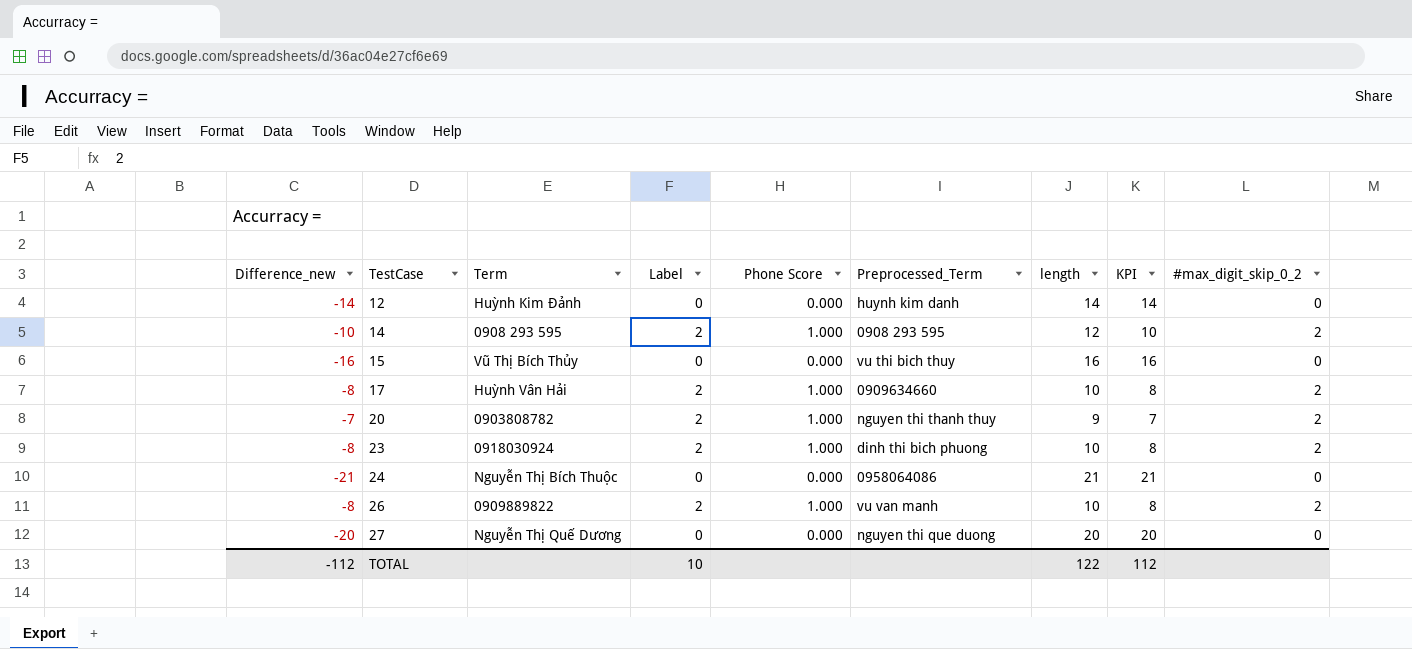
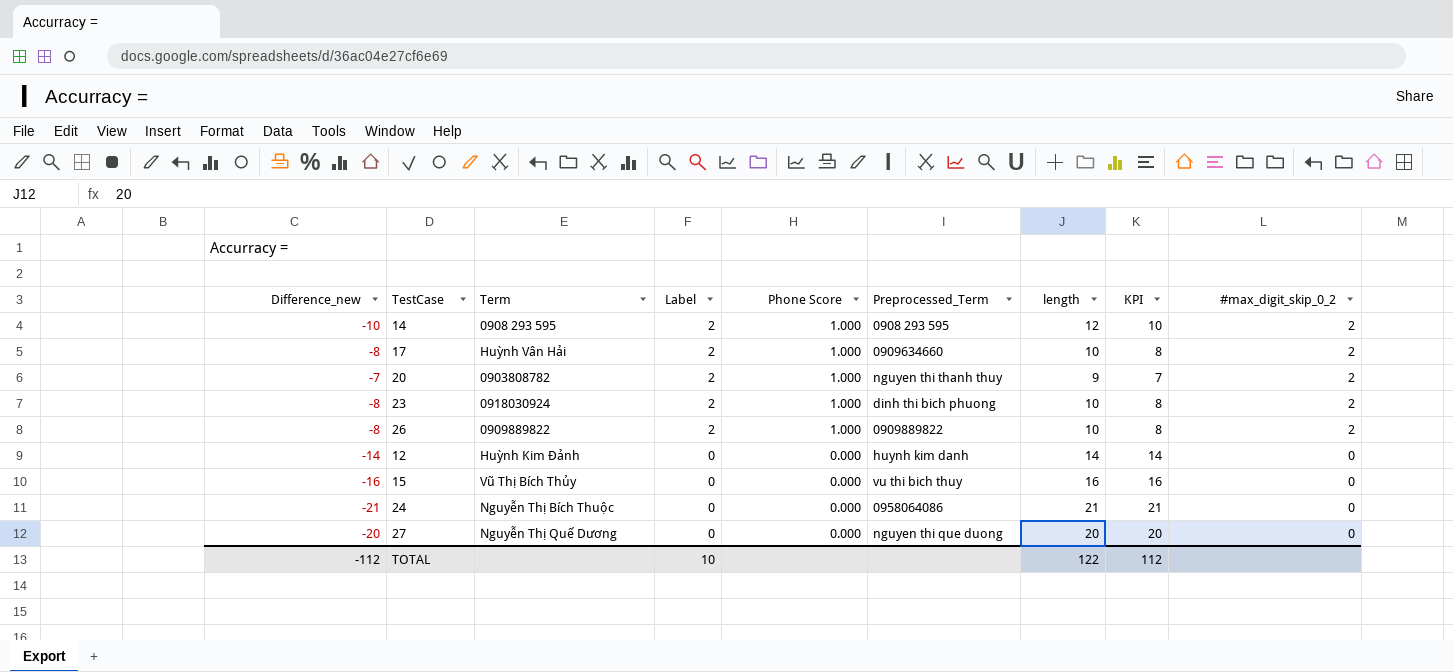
row order: TestCase ascending -> Label descending
26 | Preprocessed_Term: vu van manh -> 0909889822

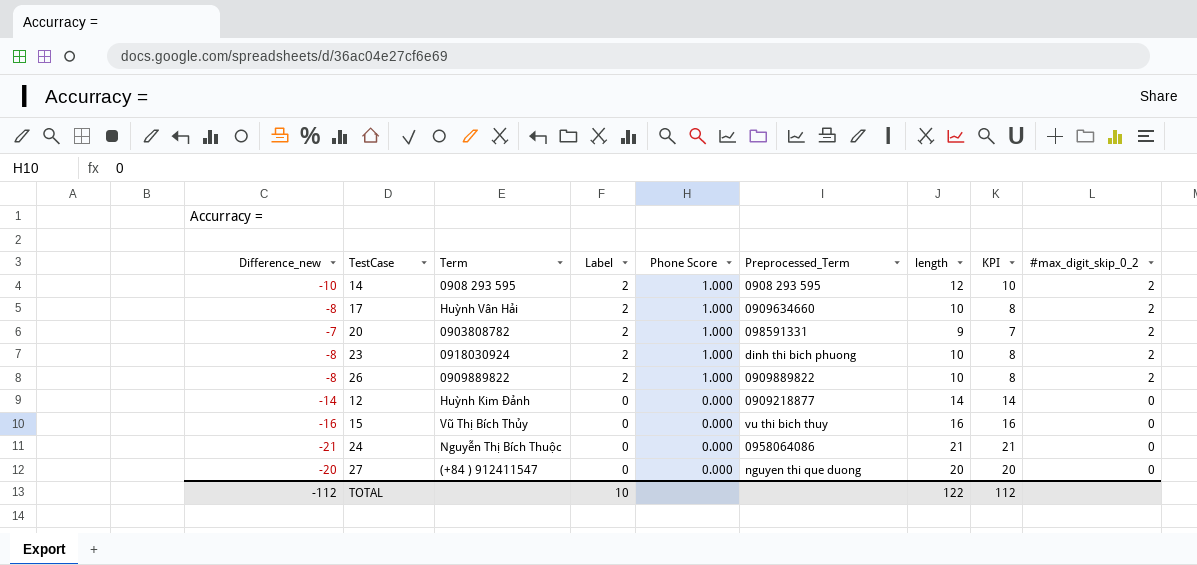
20 | Preprocessed_Term: nguyen thi thanh thuy -> 098591331
12 | Preprocessed_Term: huynh kim danh -> 0909218877
27 | Term: Nguyễn Thị Quế Dương -> (+84 ) 912411547

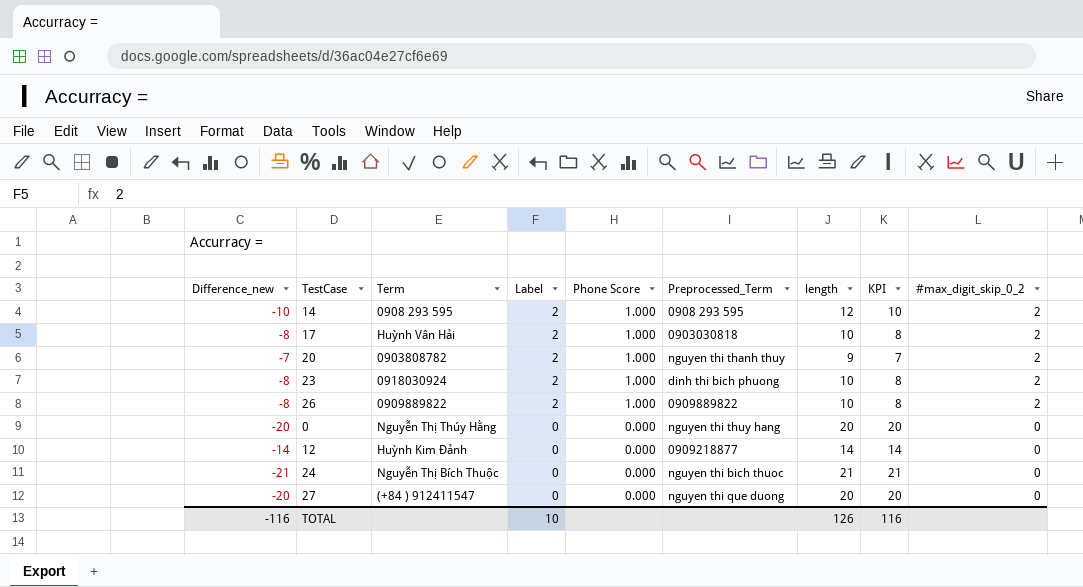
row 15: -16 | Vũ Thị Bích Thủy | 0 | 0.000 | vu thi bich thuy | 16 | 16 | 0 -> none
17 | Preprocessed_Term: 0909634660 -> 0903030818
20 | Preprocessed_Term: 098591331 -> nguyen thi thanh thuy
row 0: none -> -20 | Nguyễn Thị Thúy Hằng | 0 | 0.000 | nguyen thi thuy hang | 20 | 20 | 0
24 | Preprocessed_Term: 0958064086 -> nguyen thi bich thuoc
TOTAL | Difference_new: -112 -> -116
TOTAL | length: 122 -> 126
TOTAL | KPI: 112 -> 116

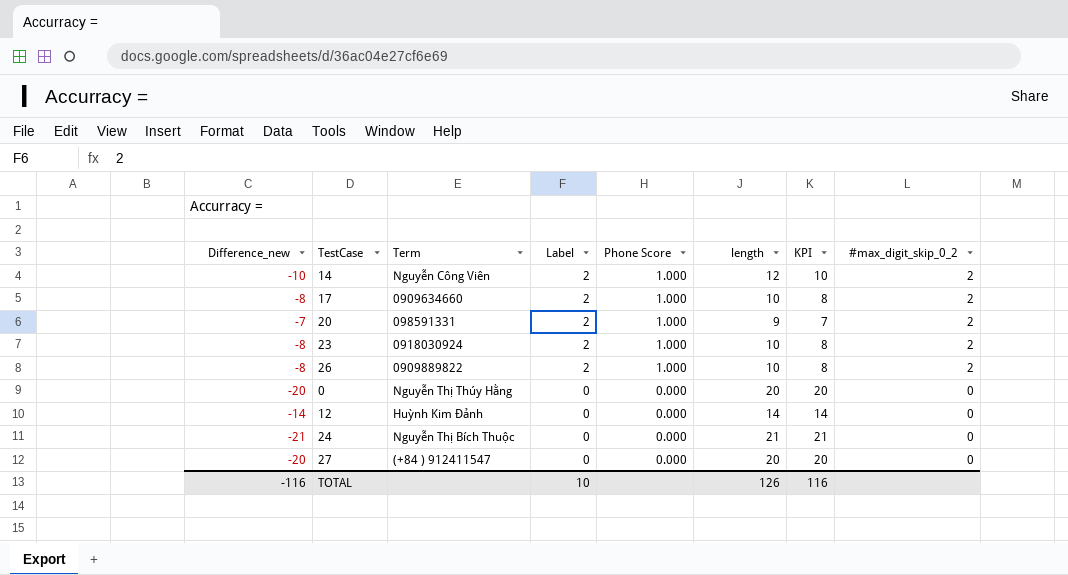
column Preprocessed_Term | position: 6 -> none
14 | Term: 0908 293 595 -> Nguyễn Công Viên
17 | Term: Huỳnh Vân Hải -> 0909634660
20 | Term: 0903808782 -> 098591331

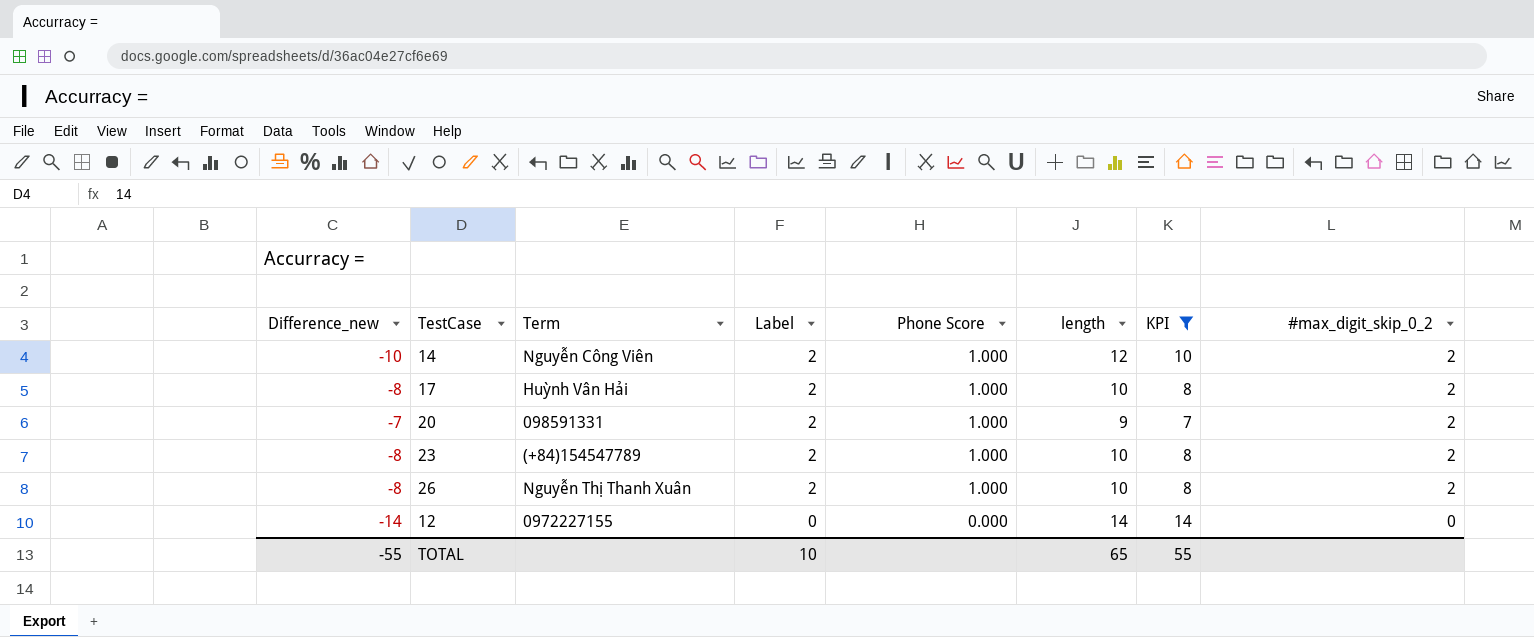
filter: none -> KPI <= 14
17 | Term: 0909634660 -> Huỳnh Vân Hải
23 | Term: 0918030924 -> (+84)154547789
26 | Term: 0909889822 -> Nguyễn Thị Thanh Xuân
12 | Term: Huỳnh Kim Đảnh -> 0972227155
TOTAL | Difference_new: -116 -> -55
TOTAL | length: 126 -> 65
TOTAL | KPI: 116 -> 55

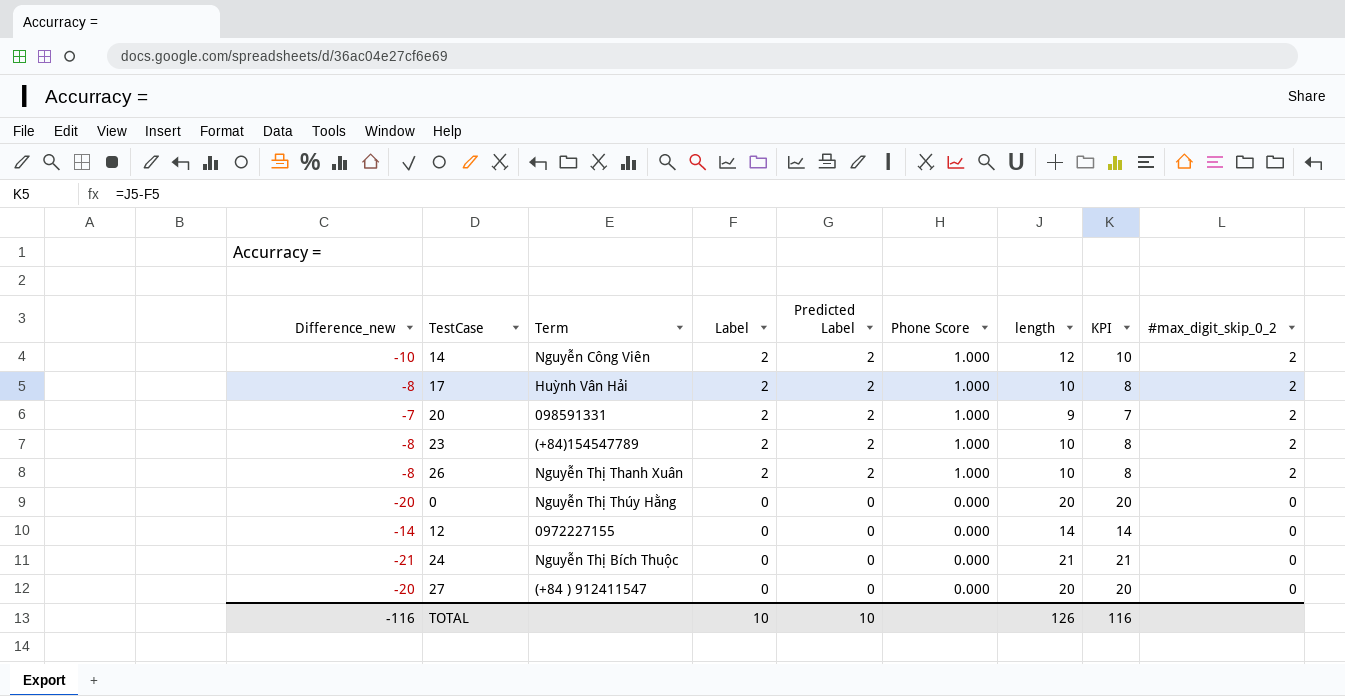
filter: KPI <= 14 -> none
column Predicted Label | position: none -> 5
TOTAL | Difference_new: -55 -> -116
TOTAL | length: 65 -> 126
TOTAL | KPI: 55 -> 116

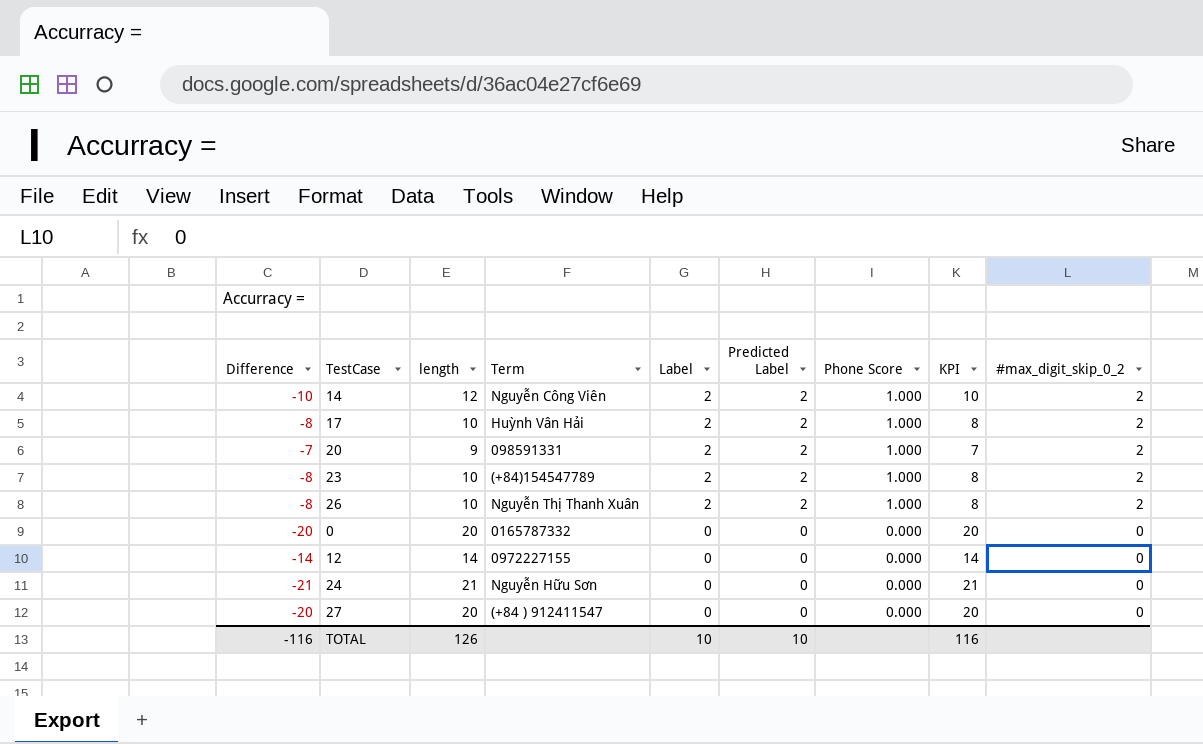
column name: Difference_new -> Difference
column length | position: 7 -> 3
0 | Term: Nguyễn Thị Thúy Hằng -> 0165787332
24 | Term: Nguyễn Thị Bích Thuộc -> Nguyễn Hữu Sơn

